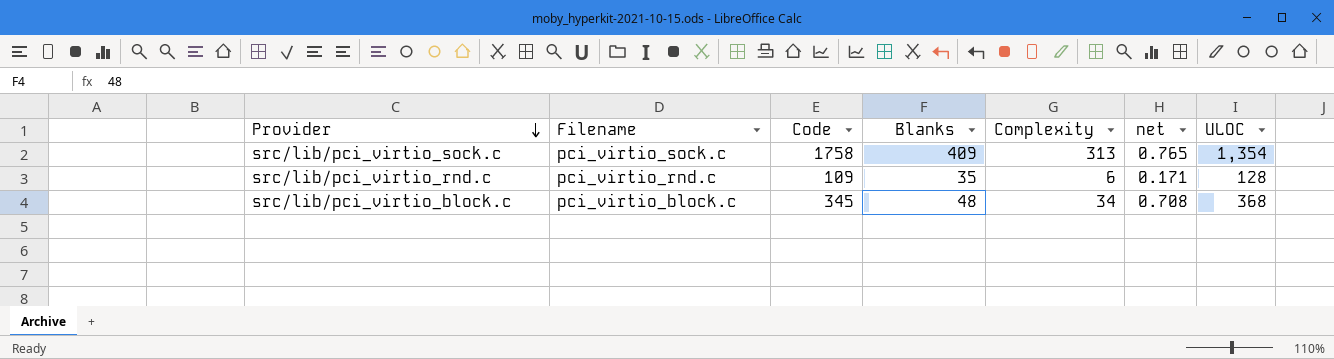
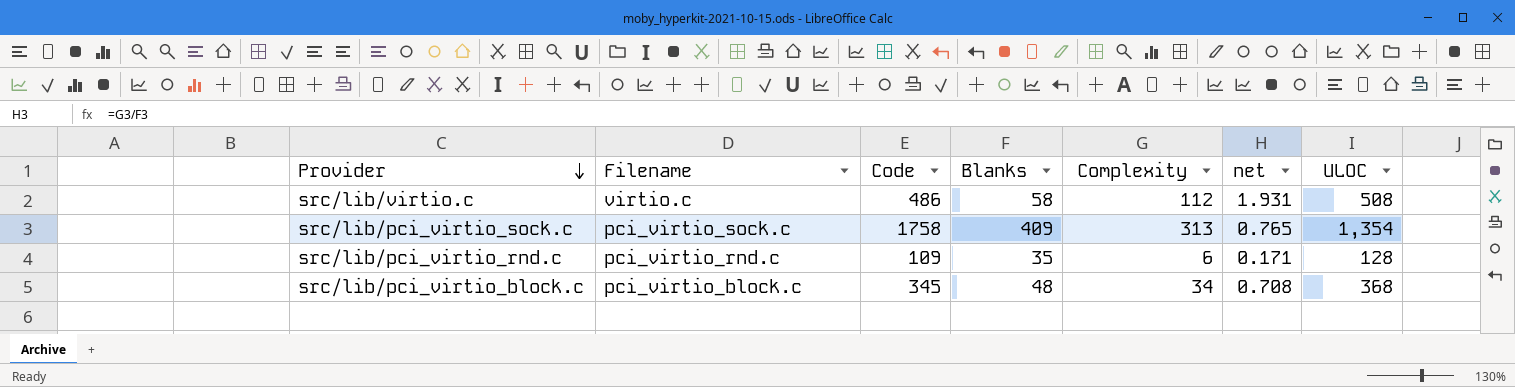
row src/lib/virtio.c: none -> virtio.c | 486 | 58 | 112 | 1.931 | 508

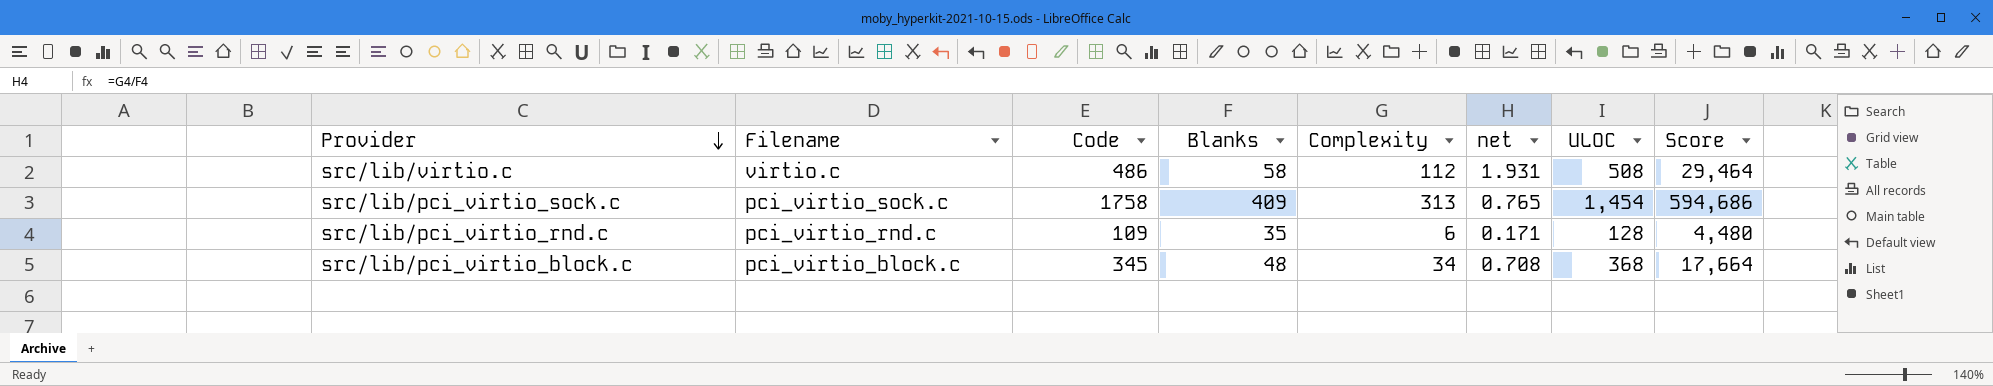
column Score | formula: none -> [Blanks] * [ULOC]
src/lib/pci_virtio_sock.c | ULOC: 1,354 -> 1,454

